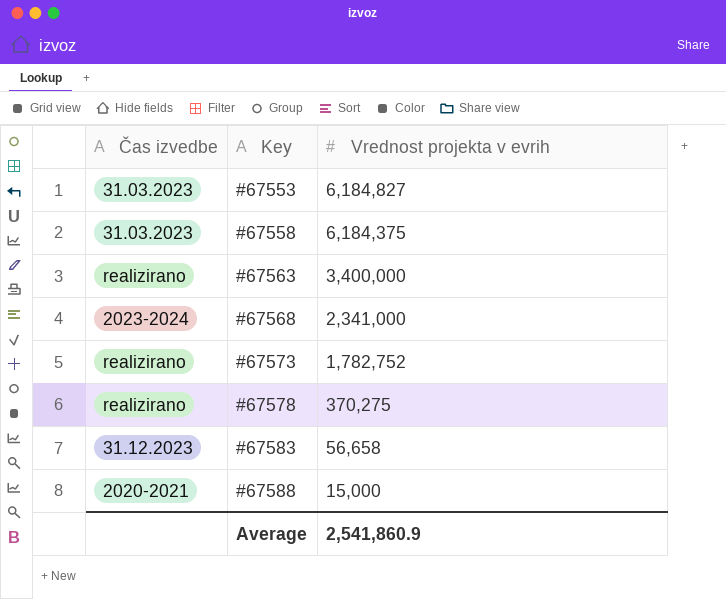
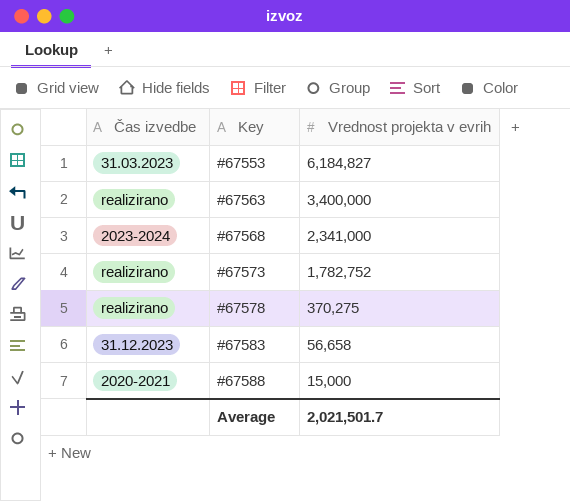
row #67558: 31.03.2023 | 6,184,375 -> none
Average | Vrednost projekta v evrih: 2,541,860.9 -> 2,021,501.7

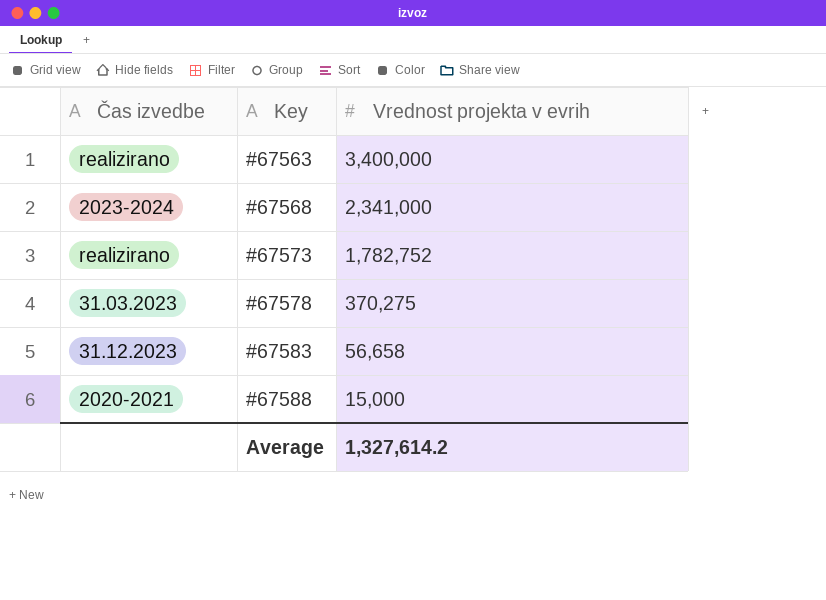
row #67553: 31.03.2023 | 6,184,827 -> none
#67578 | Čas izvedbe: realizirano -> 31.03.2023
Average | Vrednost projekta v evrih: 2,021,501.7 -> 1,327,614.2

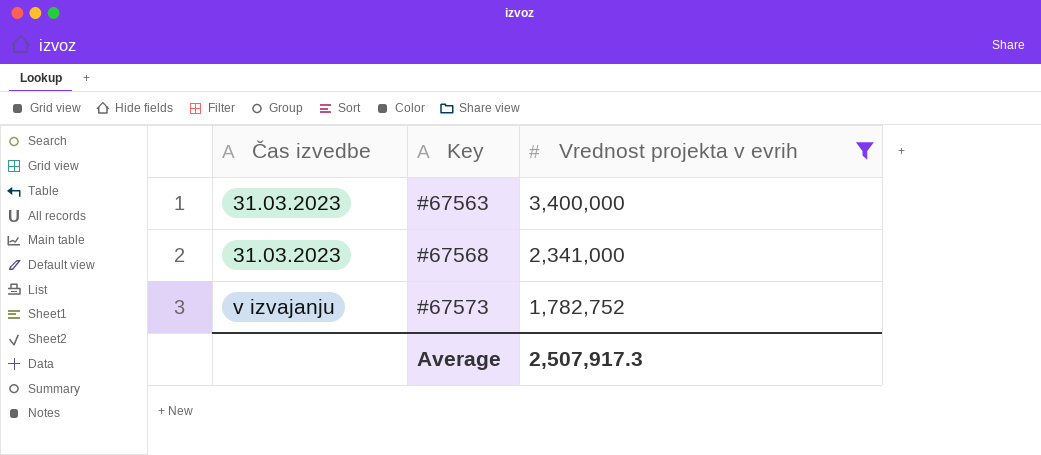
filter: none -> Vrednost projekta v evrih >= 1,782,752
#67563 | Čas izvedbe: realizirano -> 31.03.2023
#67568 | Čas izvedbe: 2023-2024 -> 31.03.2023
#67573 | Čas izvedbe: realizirano -> v izvajanju
Average | Vrednost projekta v evrih: 1,327,614.2 -> 2,507,917.3

